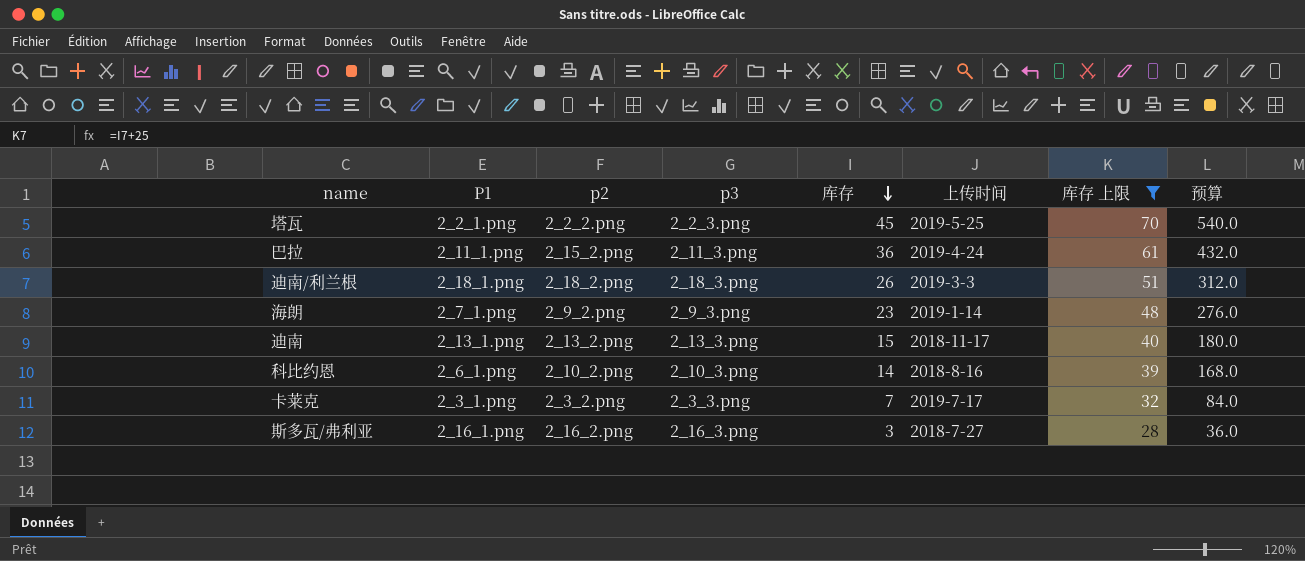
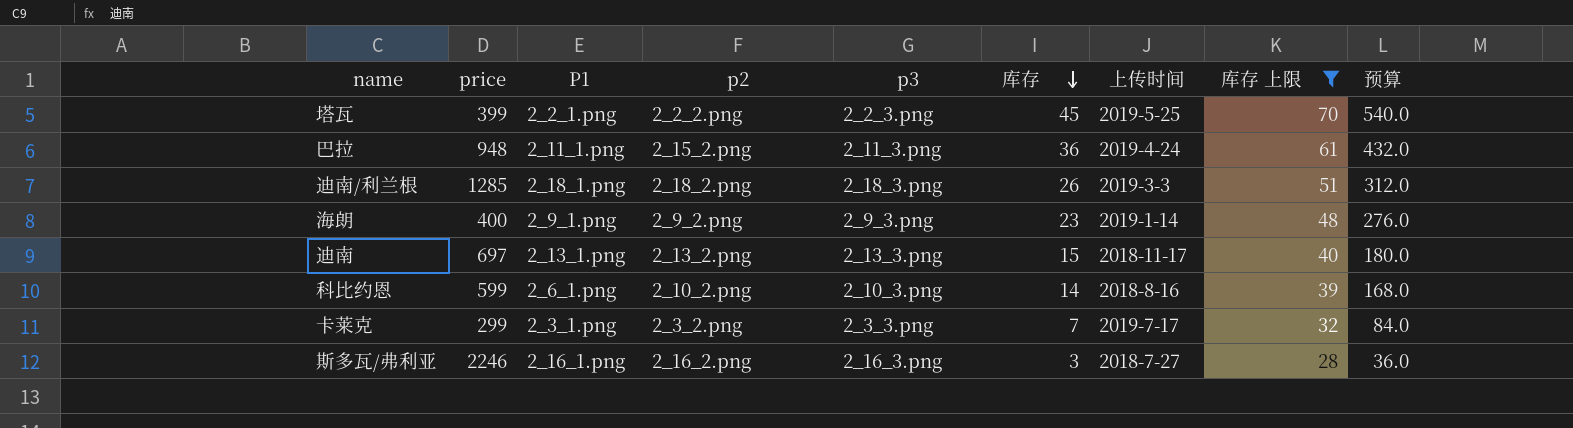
column price | position: none -> 2
海朗 | P1: 2_7_1.png -> 2_9_1.png

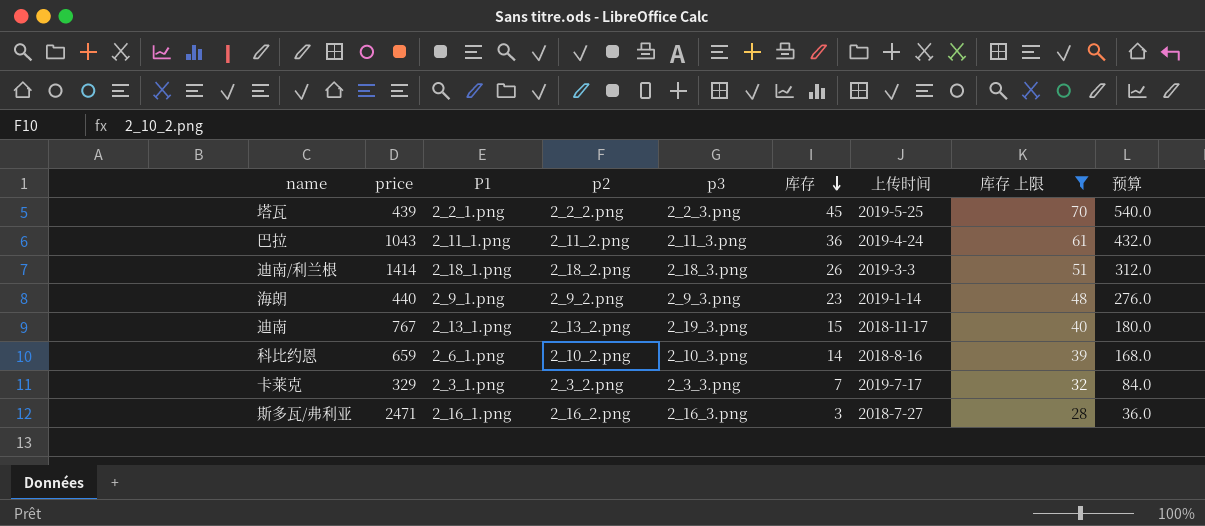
塔瓦 | price: 399 -> 439
巴拉 | price: 948 -> 1043
巴拉 | p2: 2_15_2.png -> 2_11_2.png
迪南/利兰根 | price: 1285 -> 1414
海朗 | price: 400 -> 440
迪南 | price: 697 -> 767
迪南 | p3: 2_13_3.png -> 2_19_3.png
科比约恩 | price: 599 -> 659
卡莱克 | price: 299 -> 329
斯多瓦/弗利亚 | price: 2246 -> 2471

